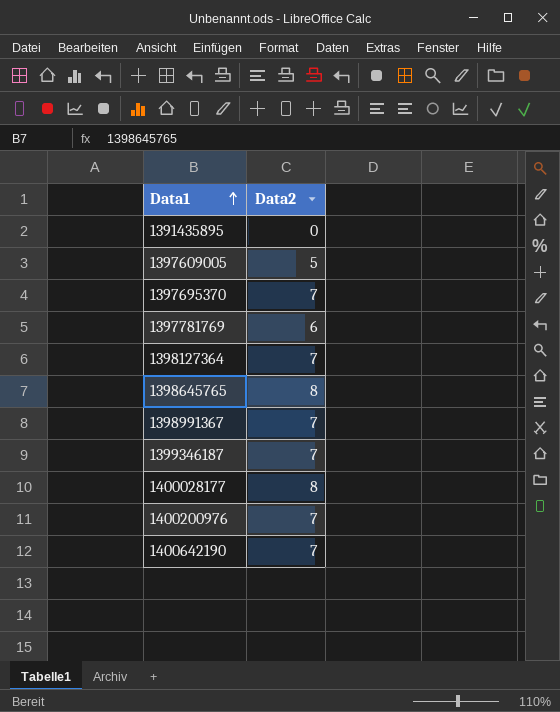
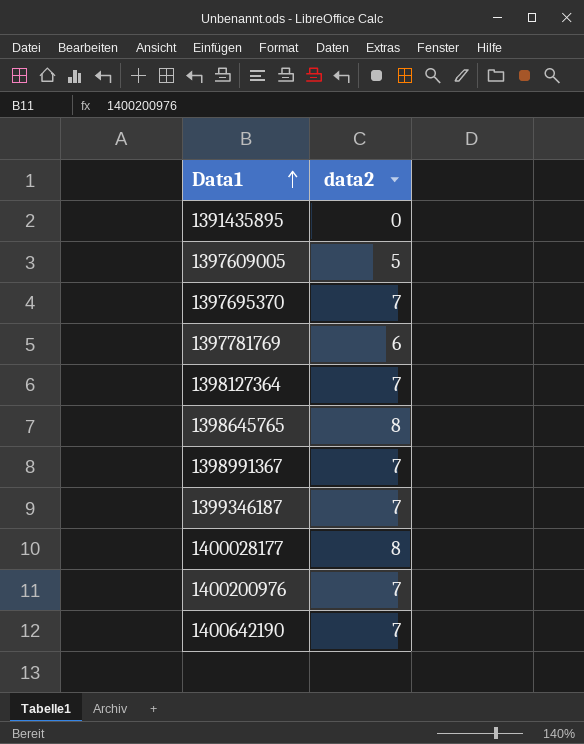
column name: Data2 -> data2

